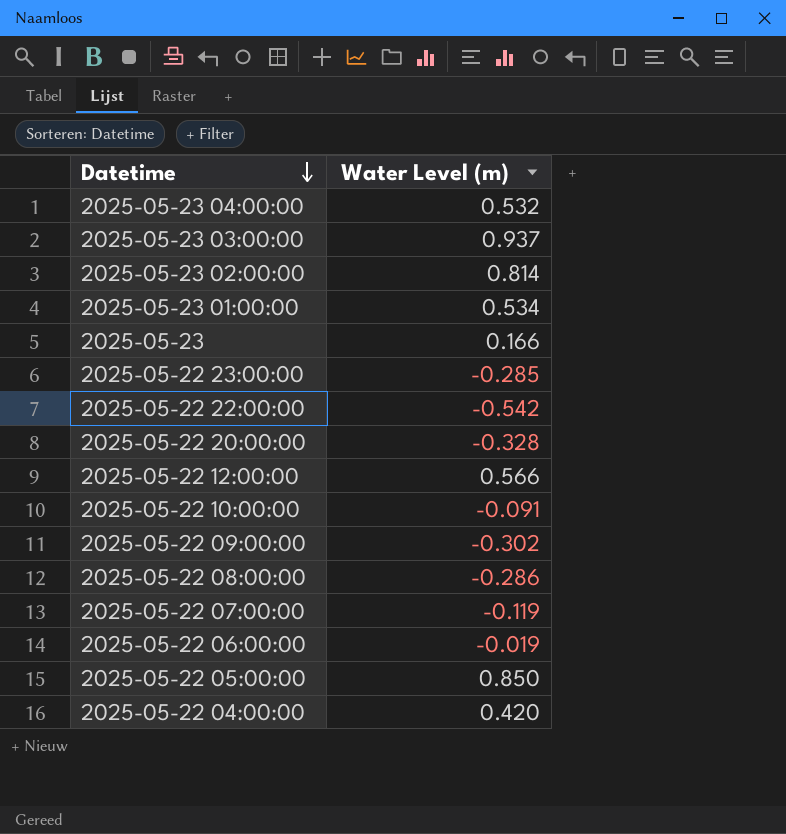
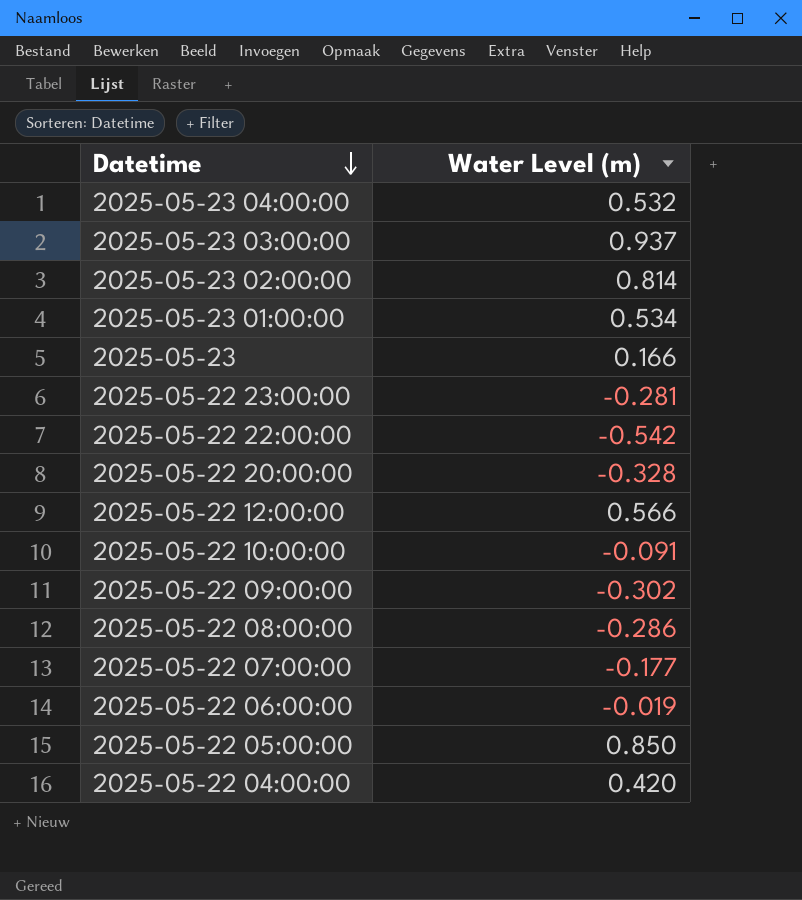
2025-05-22 23:00:00 | Water Level (m): -0.285 -> -0.281
2025-05-22 07:00:00 | Water Level (m): -0.119 -> -0.177

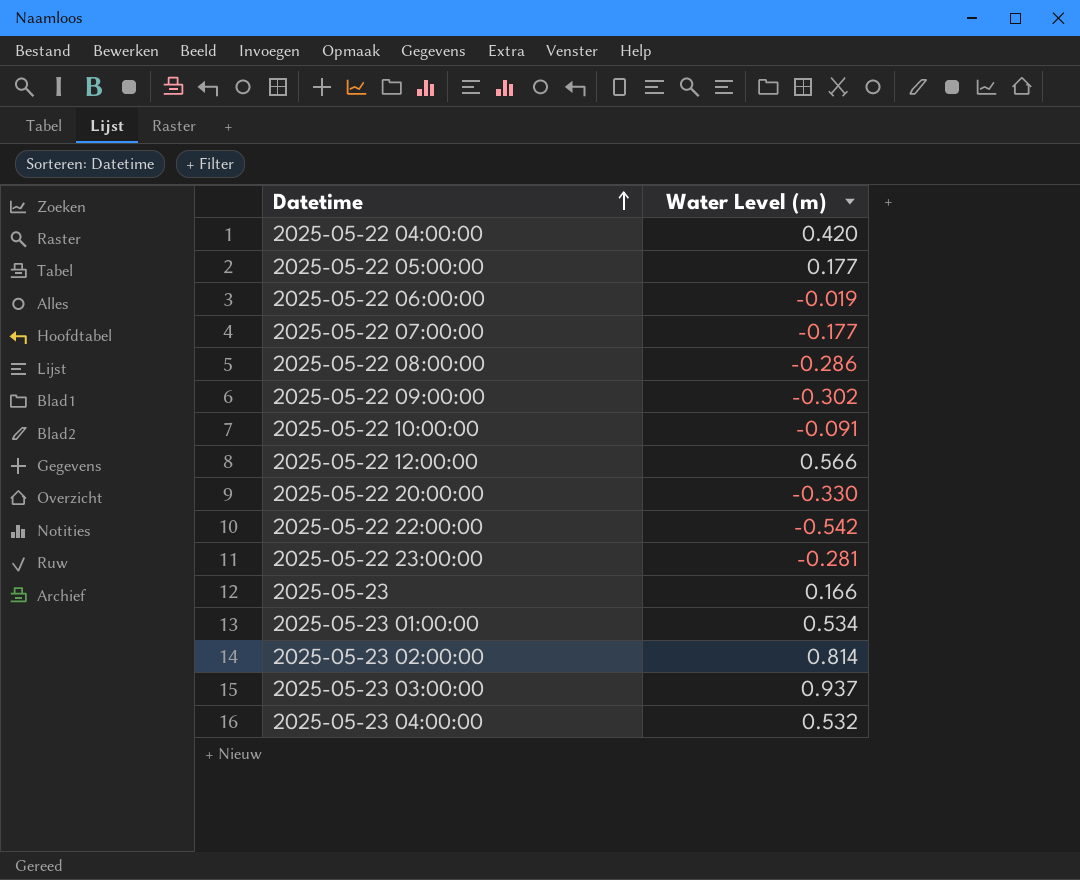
row order: Datetime descending -> Datetime ascending
2025-05-22 05:00:00 | Water Level (m): 0.850 -> 0.177
2025-05-22 20:00:00 | Water Level (m): -0.328 -> -0.330

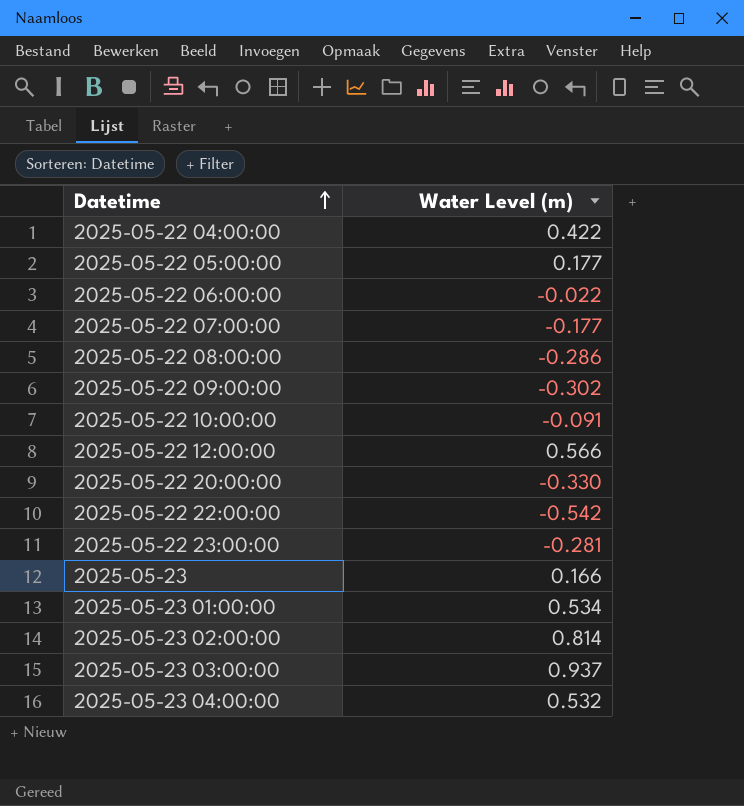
2025-05-22 04:00:00 | Water Level (m): 0.420 -> 0.422
2025-05-22 06:00:00 | Water Level (m): -0.019 -> -0.022

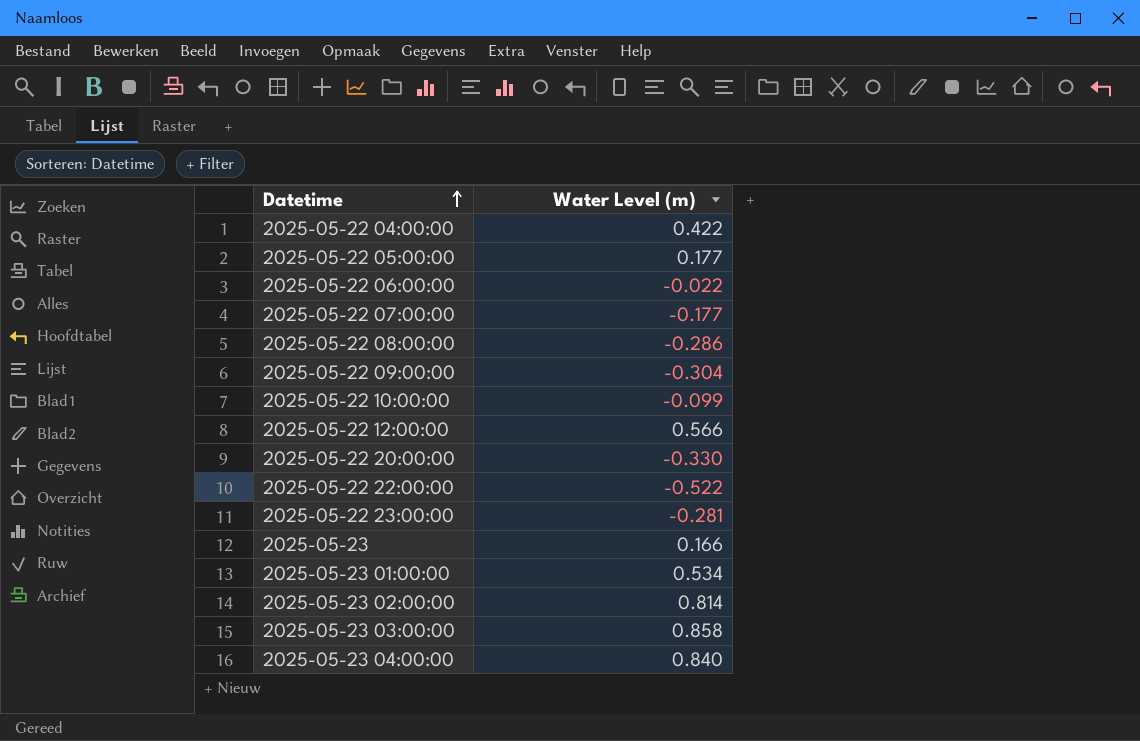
2025-05-22 09:00:00 | Water Level (m): -0.302 -> -0.304
2025-05-22 10:00:00 | Water Level (m): -0.091 -> -0.099
2025-05-22 22:00:00 | Water Level (m): -0.542 -> -0.522
2025-05-23 03:00:00 | Water Level (m): 0.937 -> 0.858
2025-05-23 04:00:00 | Water Level (m): 0.532 -> 0.840

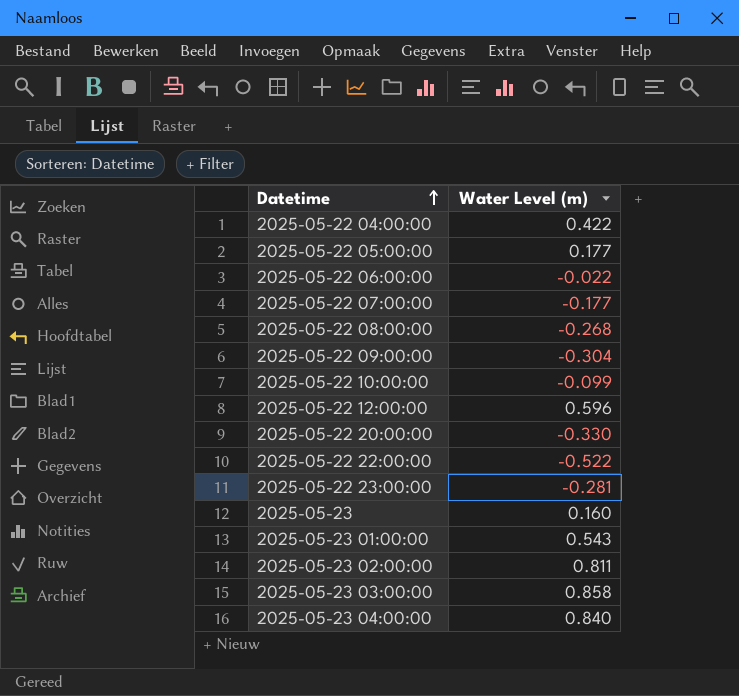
2025-05-22 08:00:00 | Water Level (m): -0.286 -> -0.268
2025-05-22 12:00:00 | Water Level (m): 0.566 -> 0.596
2025-05-23 | Water Level (m): 0.166 -> 0.160
2025-05-23 01:00:00 | Water Level (m): 0.534 -> 0.543
2025-05-23 02:00:00 | Water Level (m): 0.814 -> 0.811

